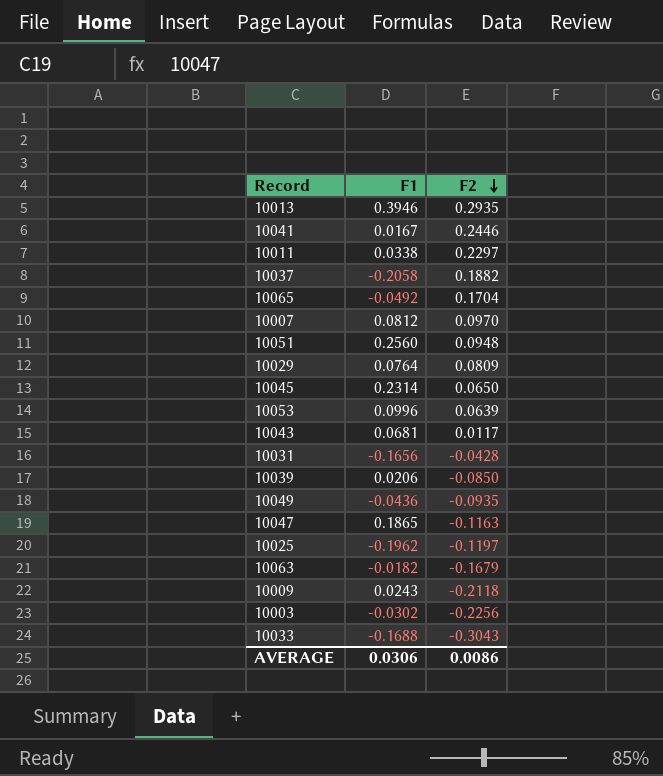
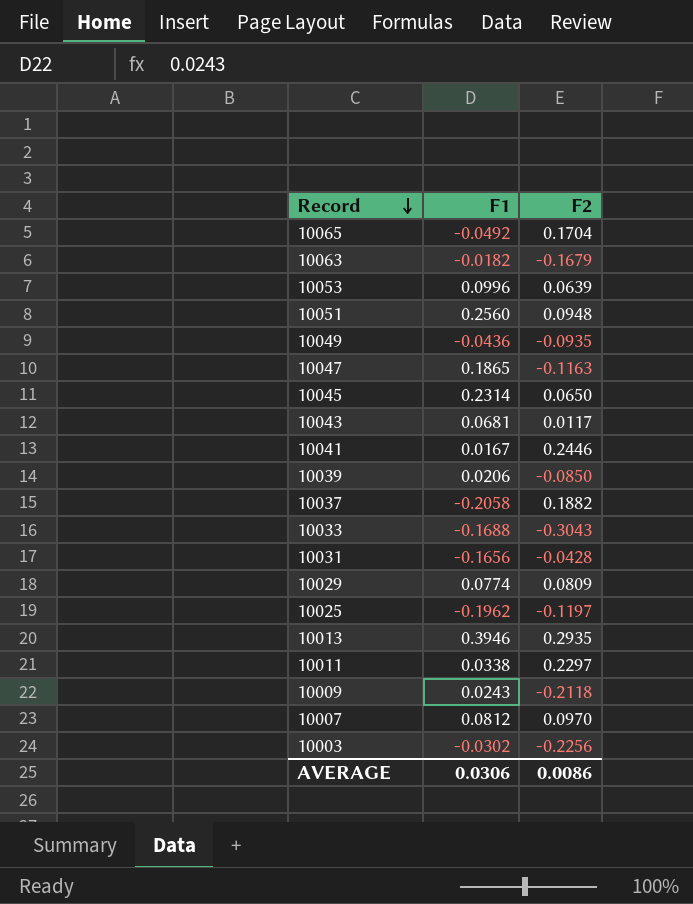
row order: F2 descending -> Record descending
10029 | F1: 0.0764 -> 0.0774

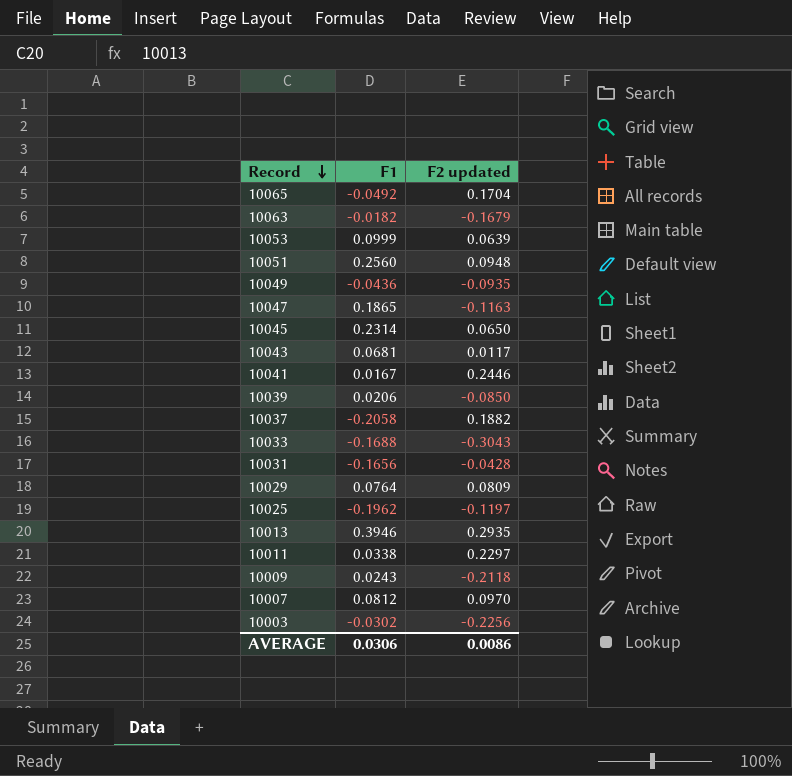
column name: F2 -> F2 updated
10053 | F1: 0.0996 -> 0.0999
10029 | F1: 0.0774 -> 0.0764

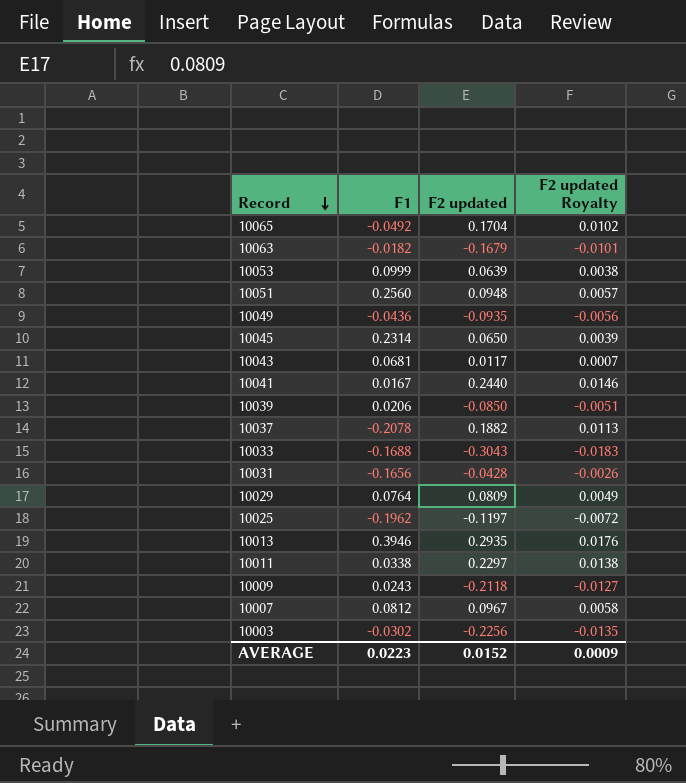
column F2 updated Royalty | formula: none -> [F2 updated] * 0.06
row 10047: 0.1865 | -0.1163 -> none
10041 | F2 updated: 0.2446 -> 0.2440
10037 | F1: -0.2058 -> -0.2078
10007 | F2 updated: 0.0970 -> 0.0967
AVERAGE | F1: 0.0306 -> 0.0223
AVERAGE | F2 updated: 0.0086 -> 0.0152

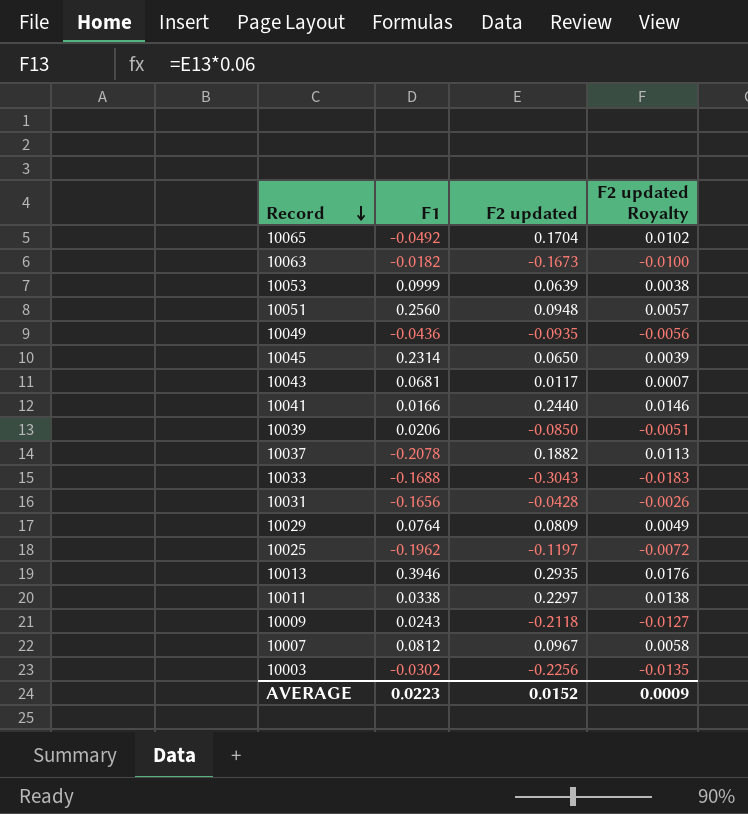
10063 | F2 updated: -0.1679 -> -0.1673
10063 | F2 updated Royalty: -0.0101 -> -0.0100
10041 | F1: 0.0167 -> 0.0166

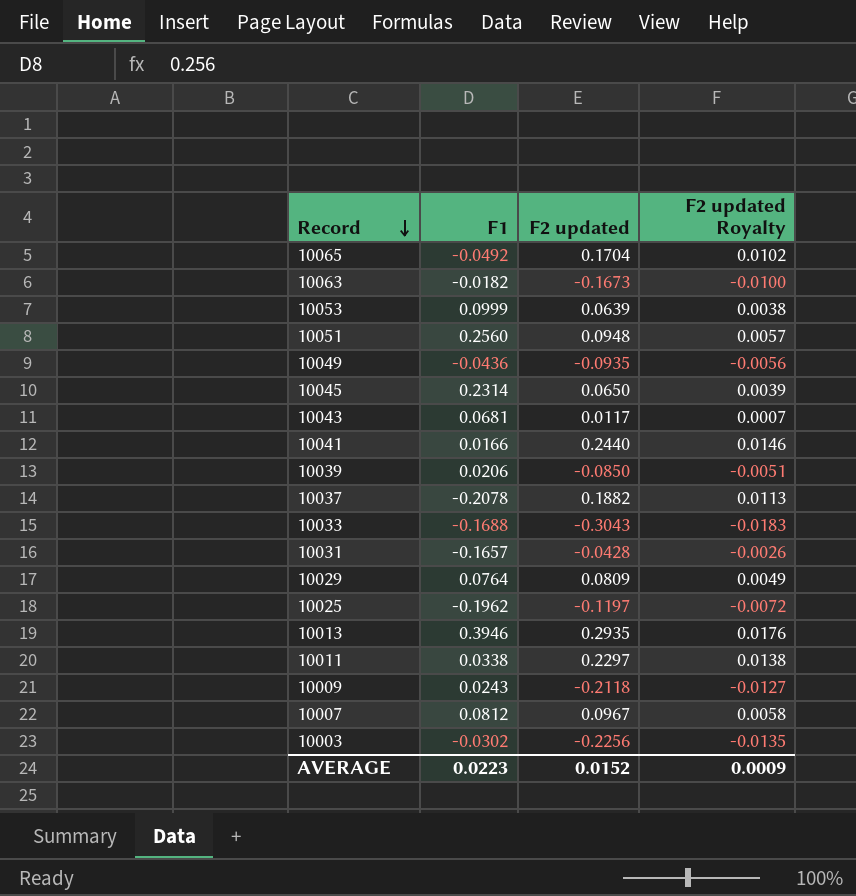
10031 | F1: -0.1656 -> -0.1657

